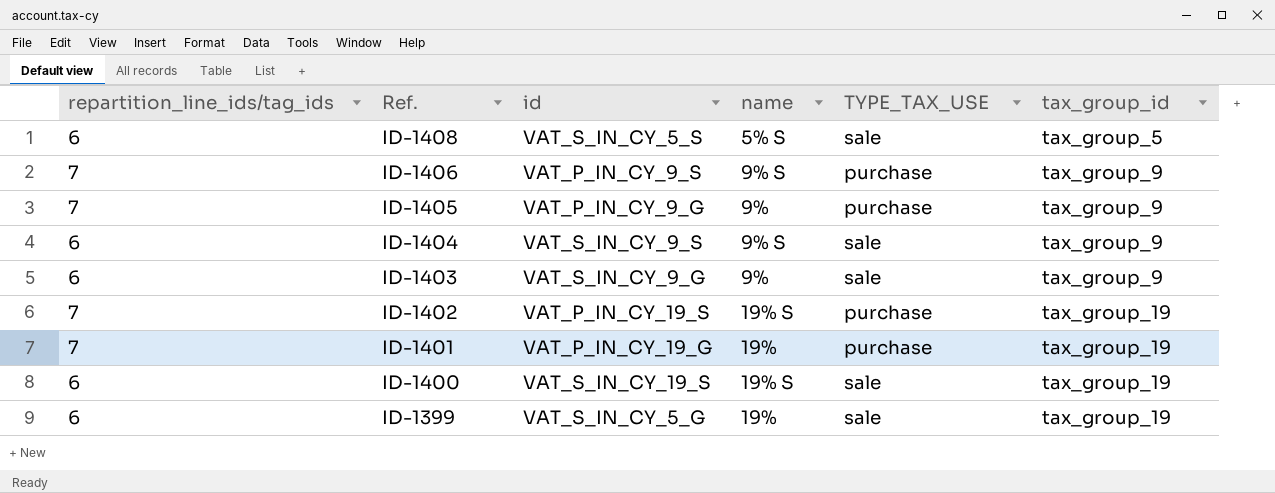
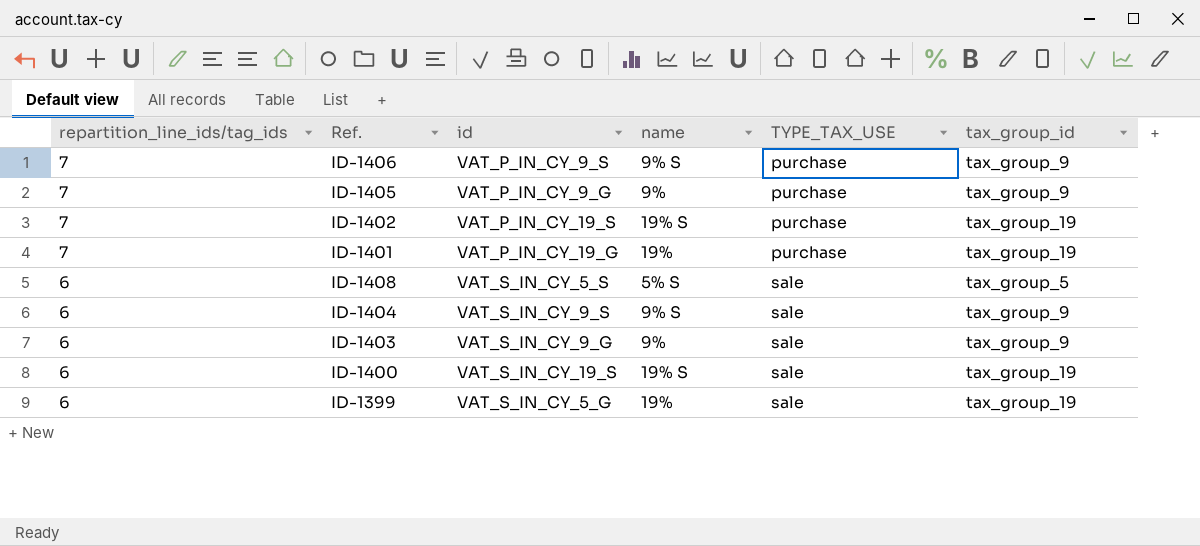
row order: Ref. descending -> repartition_line_ids/tag_ids descending

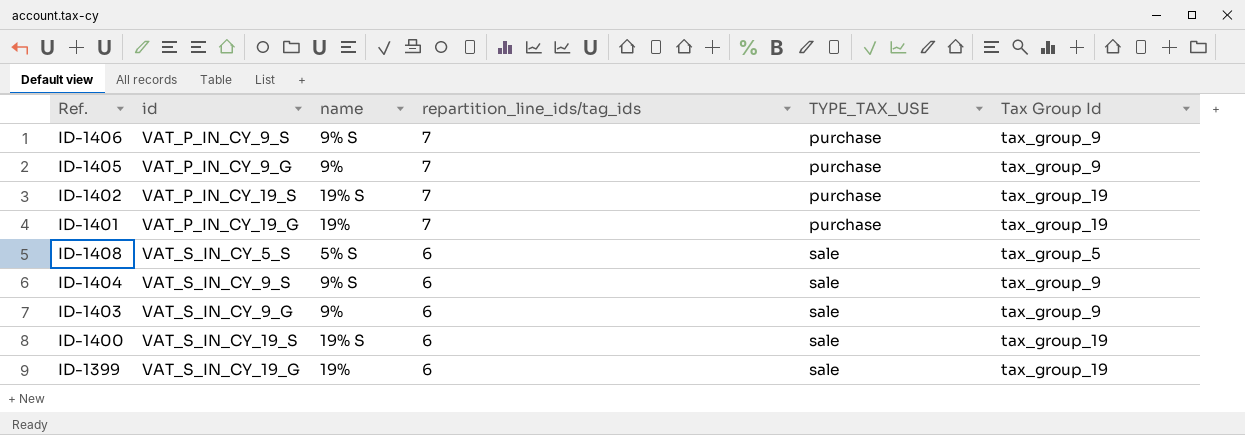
column repartition_line_ids/tag_ids | position: 1 -> 4
column name: tax_group_id -> Tax Group Id
ID-1399 | id: VAT_S_IN_CY_5_G -> VAT_S_IN_CY_19_G

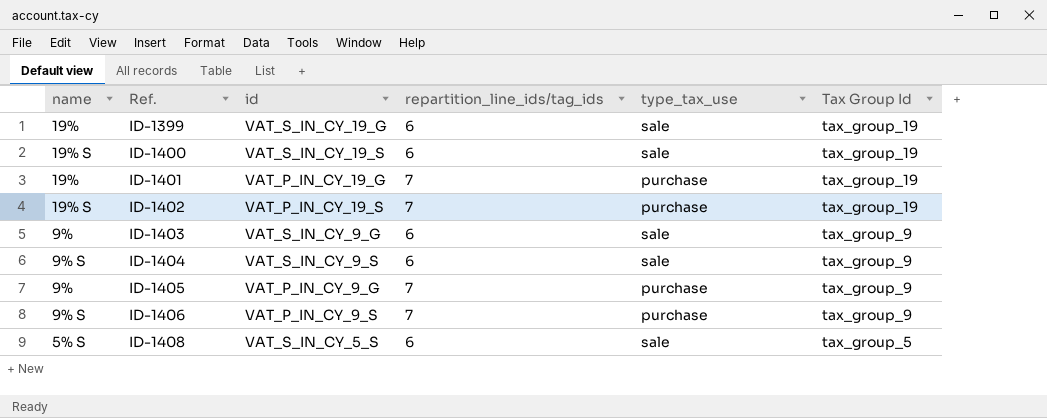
row order: repartition_line_ids/tag_ids descending -> Ref. ascending
column name | position: 3 -> 1
column name: TYPE_TAX_USE -> type_tax_use

